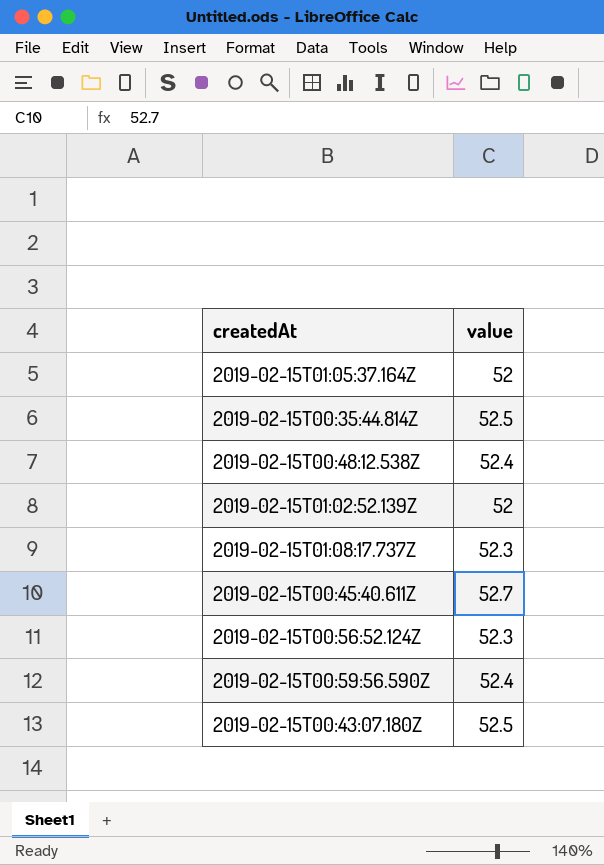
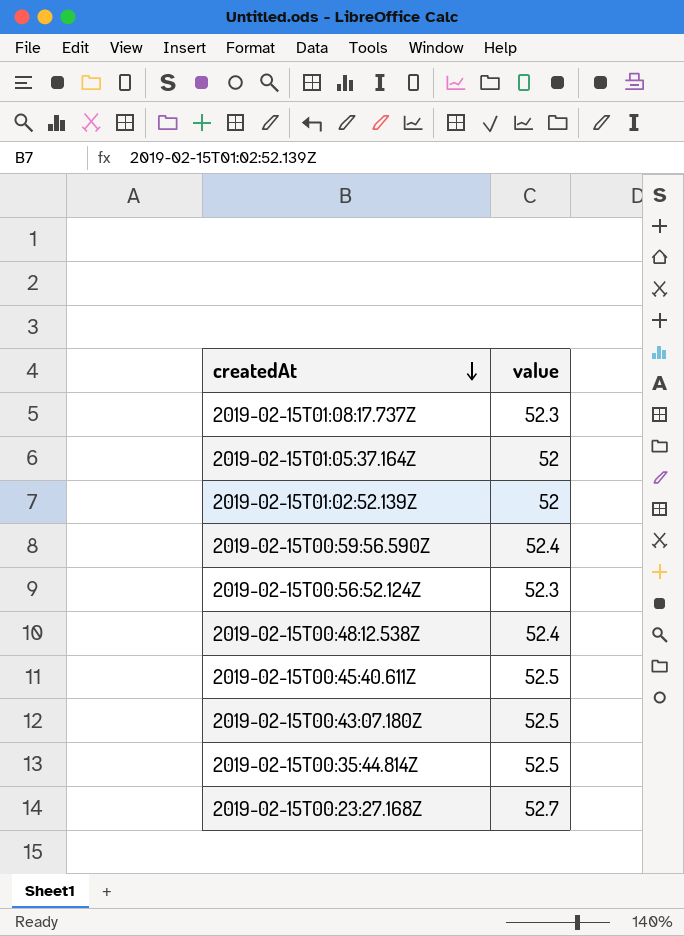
row order: none -> createdAt descending
2019-02-15T00:45:40.611Z | value: 52.7 -> 52.5
row 2019-02-15T00:23:27.168Z: none -> 52.7

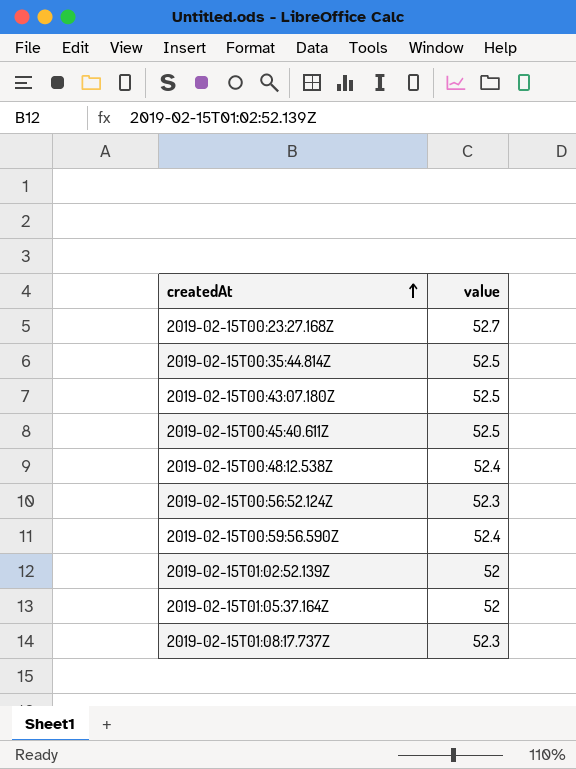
row order: createdAt descending -> createdAt ascending

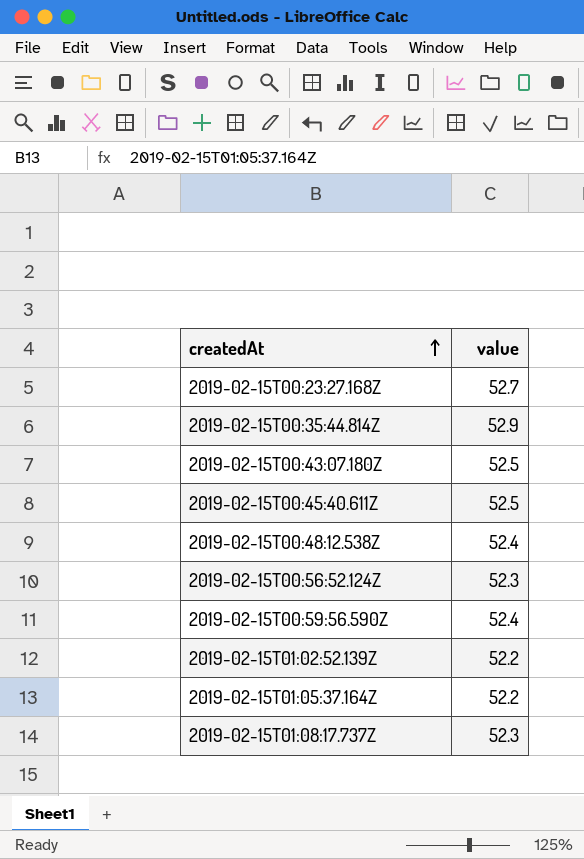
2019-02-15T00:35:44.814Z | value: 52.5 -> 52.9
2019-02-15T01:02:52.139Z | value: 52 -> 52.2
2019-02-15T01:05:37.164Z | value: 52 -> 52.2

